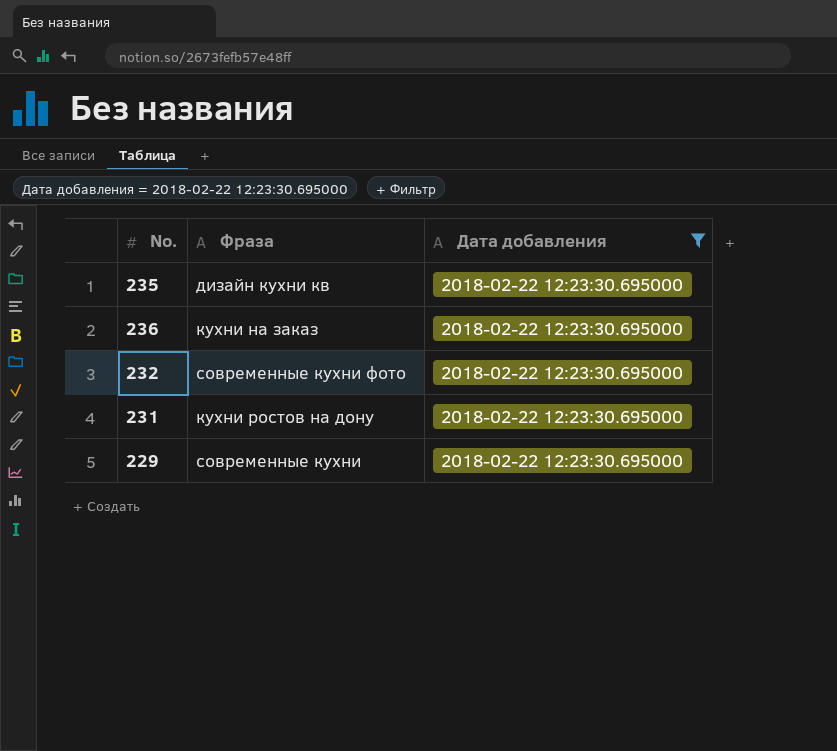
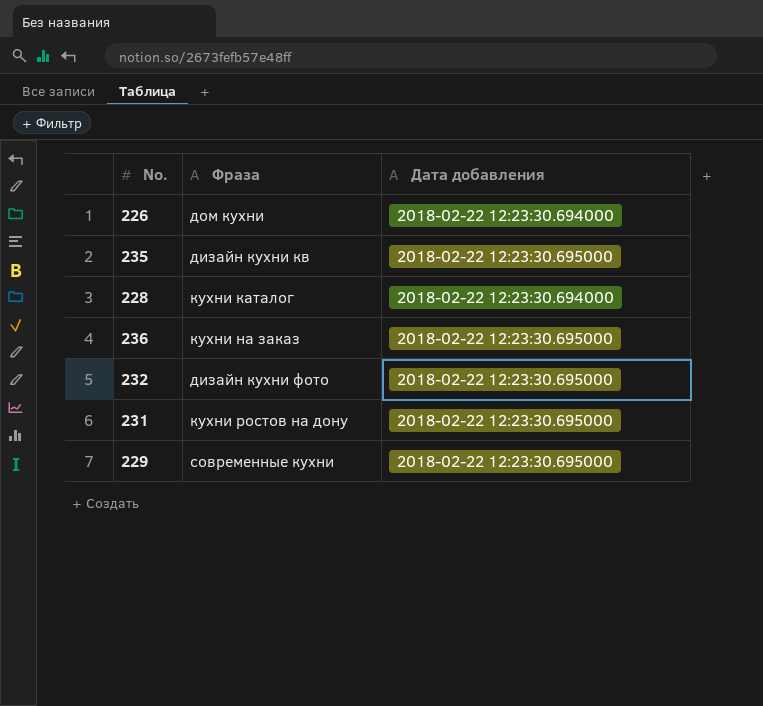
filter: Дата добавления = 2018-02-22 12:23:30.695000 -> none
232 | Фраза: современные кухни фото -> дизайн кухни фото

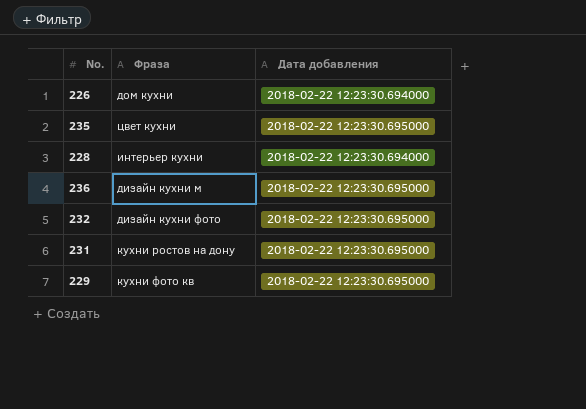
235 | Фраза: дизайн кухни кв -> цвет кухни
228 | Фраза: кухни каталог -> интерьер кухни
236 | Фраза: кухни на заказ -> дизайн кухни м
229 | Фраза: современные кухни -> кухни фото кв

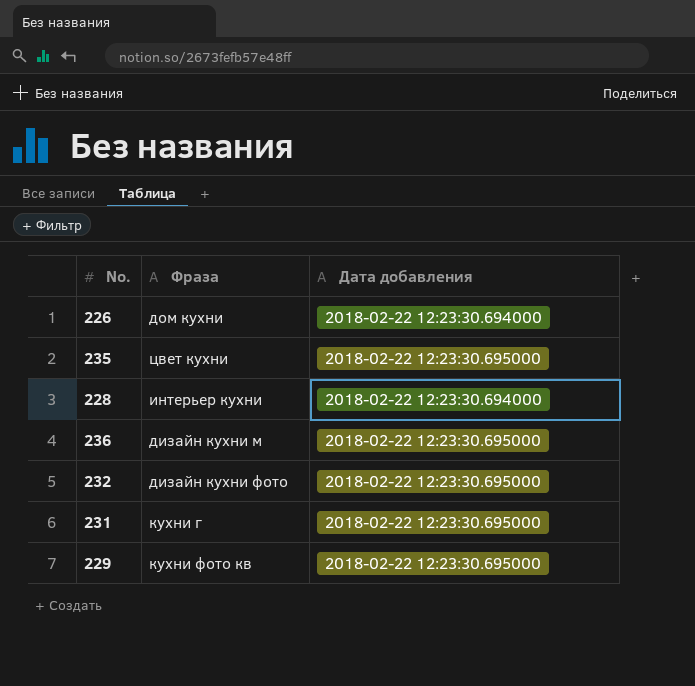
231 | Фраза: кухни ростов на дону -> кухни г

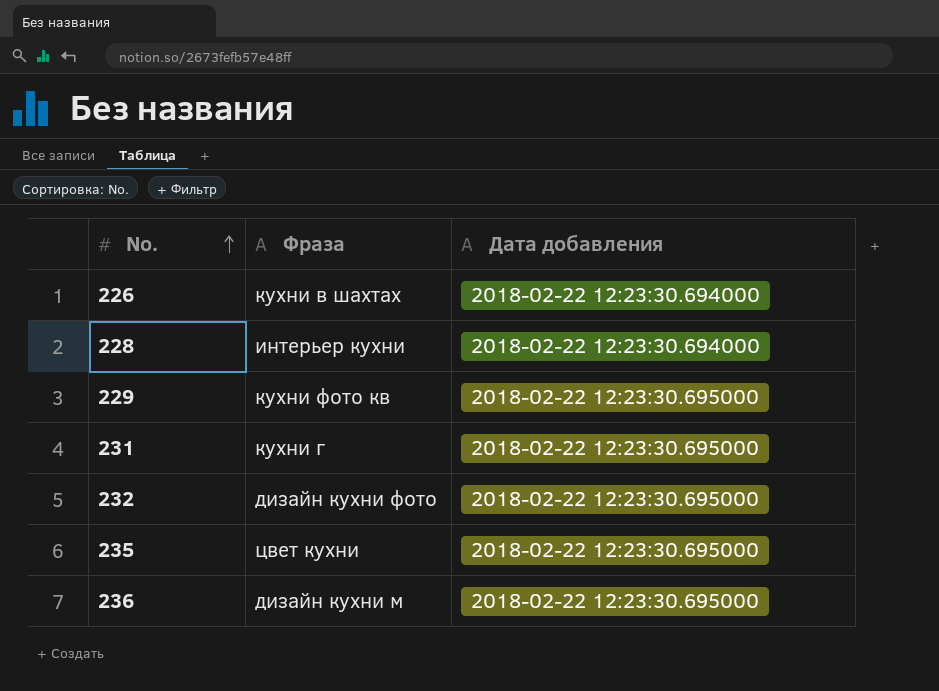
row order: none -> No. ascending
226 | Фраза: дом кухни -> кухни в шахтах

